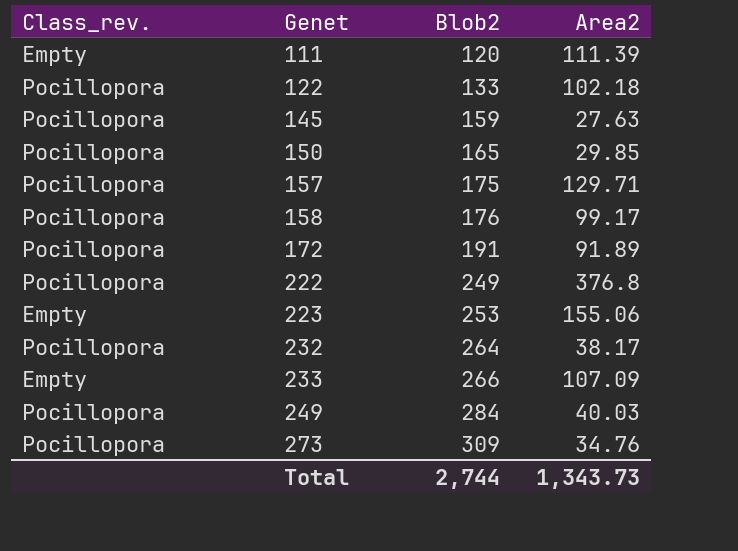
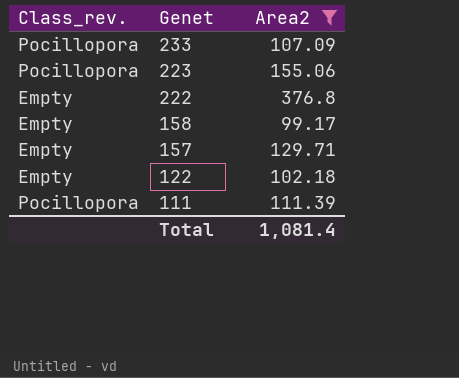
filter: none -> Area2 >= 99.17
row order: Genet ascending -> Genet descending
column Blob2 | position: 3 -> none
233 | Class_rev.: Empty -> Pocillopora
223 | Class_rev.: Empty -> Pocillopora
222 | Class_rev.: Pocillopora -> Empty
158 | Class_rev.: Pocillopora -> Empty
157 | Class_rev.: Pocillopora -> Empty
122 | Class_rev.: Pocillopora -> Empty
111 | Class_rev.: Empty -> Pocillopora
Total | Area2: 1,343.73 -> 1,081.4

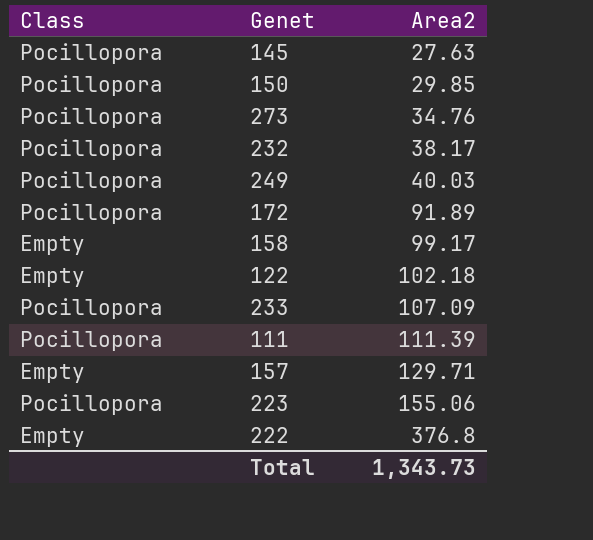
filter: Area2 >= 99.17 -> none
row order: Genet descending -> Area2 ascending
column name: Class_rev. -> Class
Total | Area2: 1,081.4 -> 1,343.73

